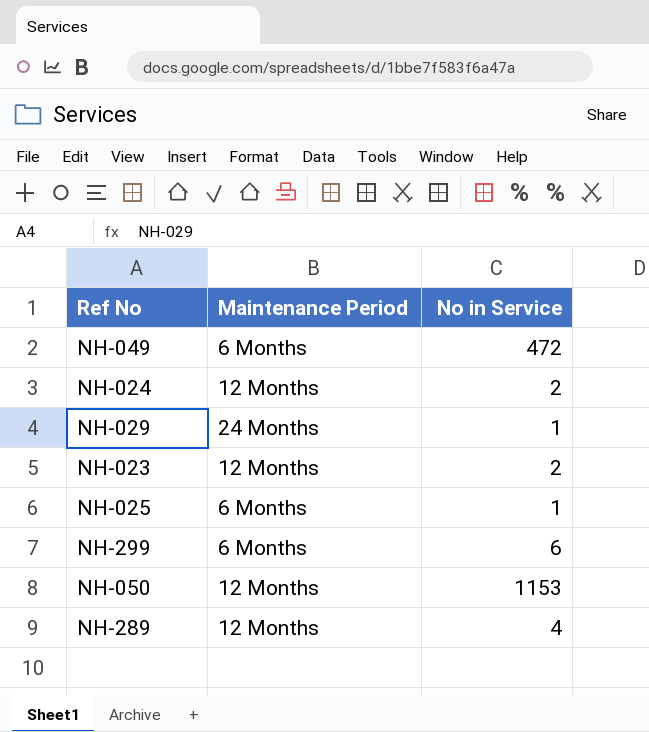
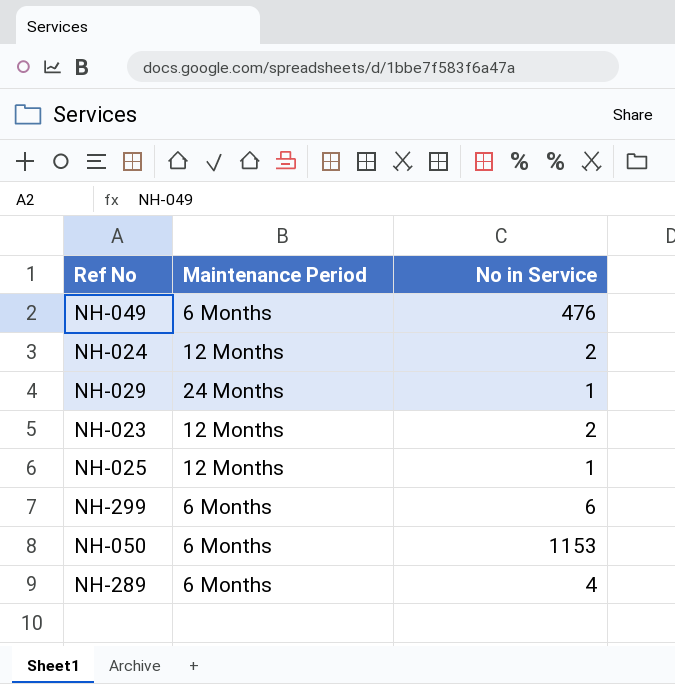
NH-049 | No in Service: 472 -> 476
NH-025 | Maintenance Period: 6 Months -> 12 Months
NH-050 | Maintenance Period: 12 Months -> 6 Months
NH-289 | Maintenance Period: 12 Months -> 6 Months

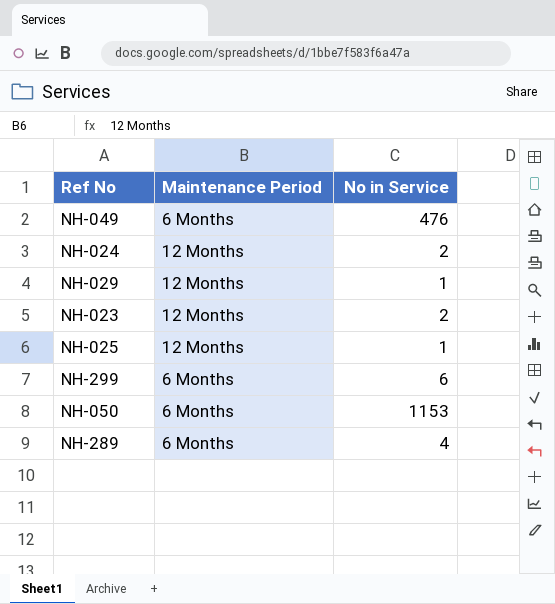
NH-029 | Maintenance Period: 24 Months -> 12 Months

